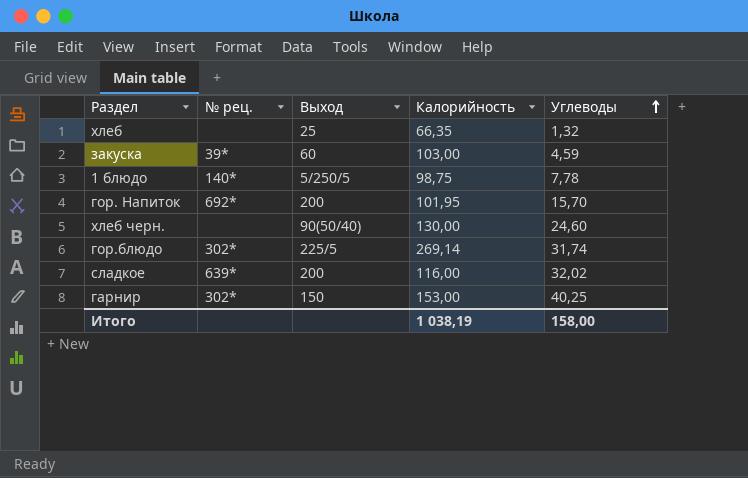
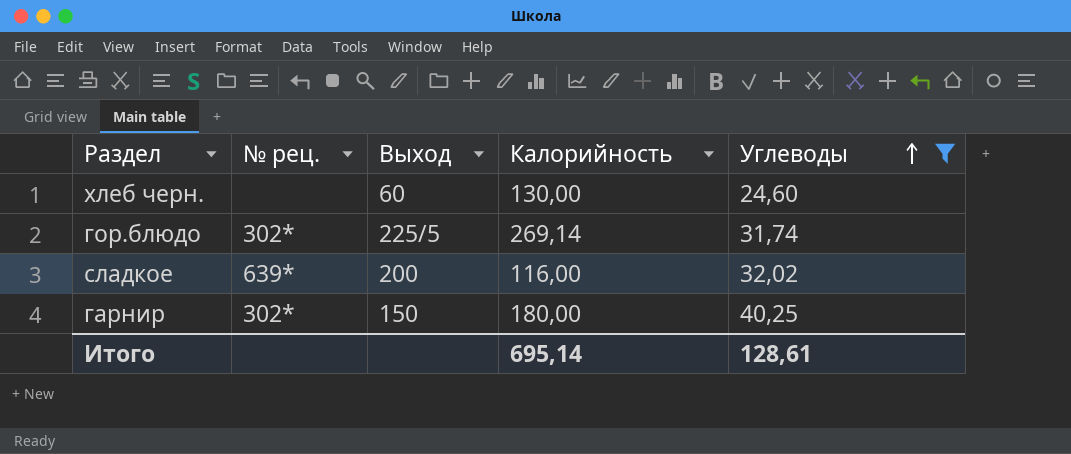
filter: none -> Углеводы >= 24,60
хлеб черн. | Выход: 90(50/40) -> 60
гарнир | Калорийность: 153,00 -> 180,00
Итого | Калорийность: 1 038,19 -> 695,14
Итого | Углеводы: 158,00 -> 128,61

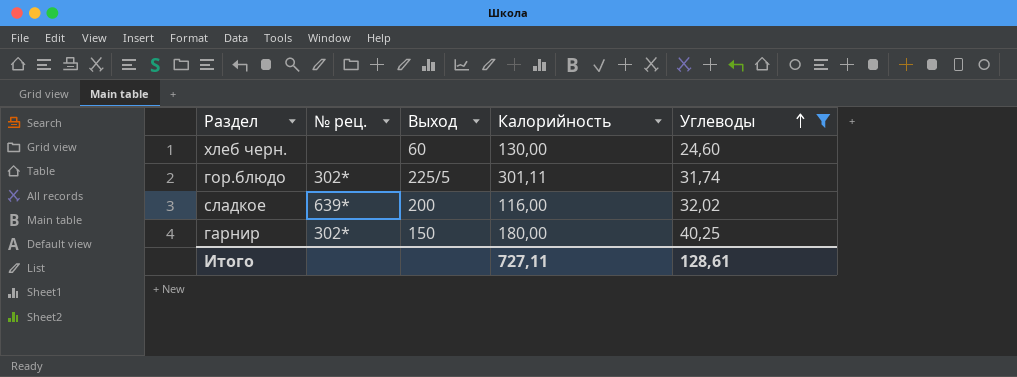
гор.блюдо | Калорийность: 269,14 -> 301,11
Итого | Калорийность: 695,14 -> 727,11

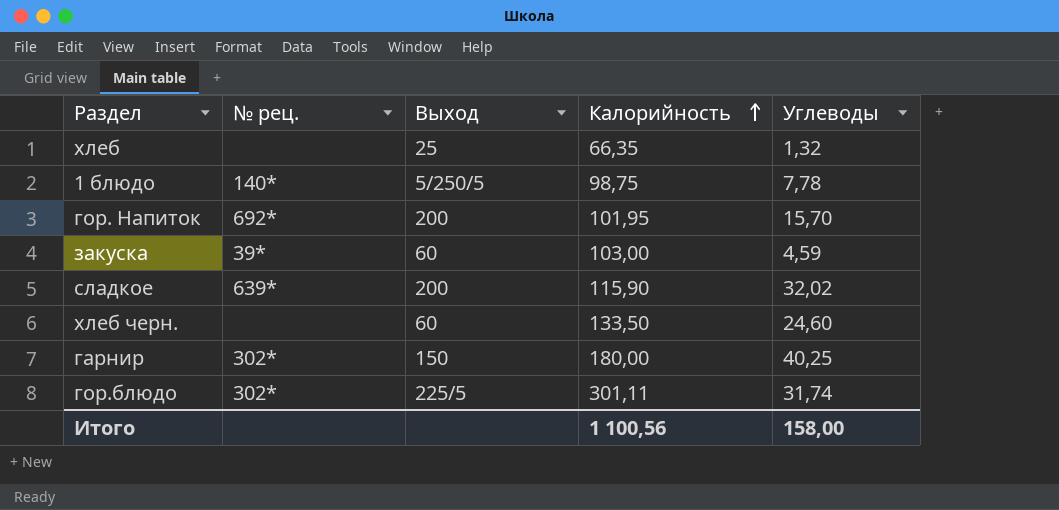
filter: Углеводы >= 24,60 -> none
row order: Углеводы ascending -> Калорийность ascending
сладкое | Калорийность: 116,00 -> 115,90
хлеб черн. | Калорийность: 130,00 -> 133,50
Итого | Калорийность: 727,11 -> 1 100,56
Итого | Углеводы: 128,61 -> 158,00

